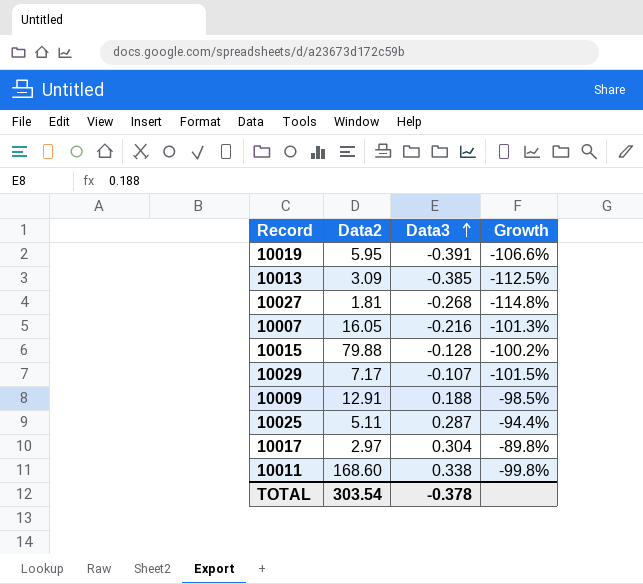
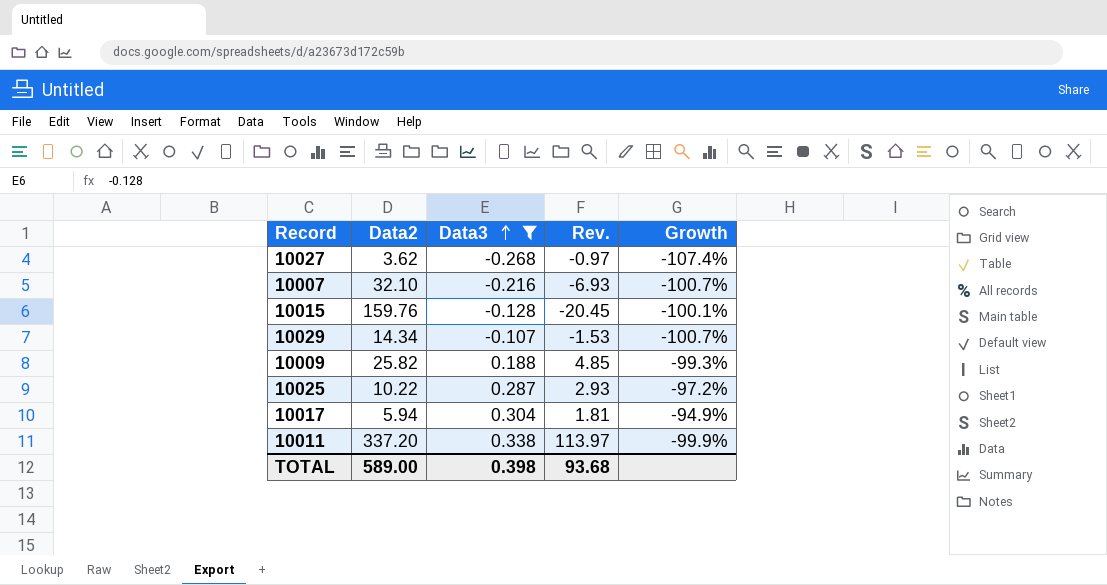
filter: none -> Data3 >= -0.268
column Rev. | formula: none -> [Data2] * [Data3]
10027 | Data2: 1.81 -> 3.62
10027 | Growth: -114.8% -> -107.4%
10007 | Data2: 16.05 -> 32.10
10007 | Growth: -101.3% -> -100.7%
10015 | Data2: 79.88 -> 159.76
10015 | Growth: -100.2% -> -100.1%
10029 | Data2: 7.17 -> 14.34
10029 | Growth: -101.5% -> -100.7%
10009 | Data2: 12.91 -> 25.82
10009 | Growth: -98.5% -> -99.3%
10025 | Data2: 5.11 -> 10.22
10025 | Growth: -94.4% -> -97.2%
10017 | Data2: 2.97 -> 5.94
10017 | Growth: -89.8% -> -94.9%
10011 | Data2: 168.60 -> 337.20
10011 | Growth: -99.8% -> -99.9%
TOTAL | Data2: 303.54 -> 589.00
TOTAL | Data3: -0.378 -> 0.398

